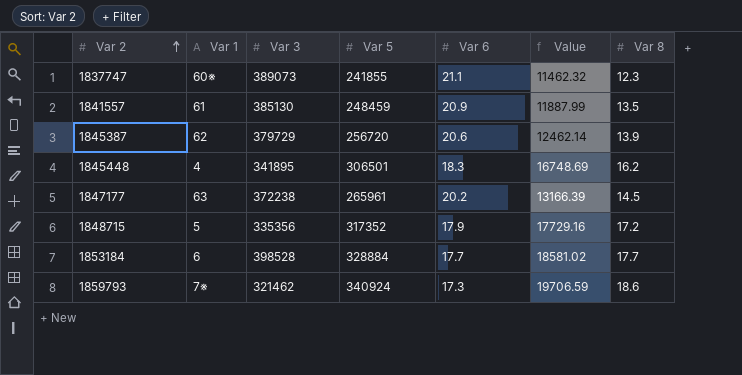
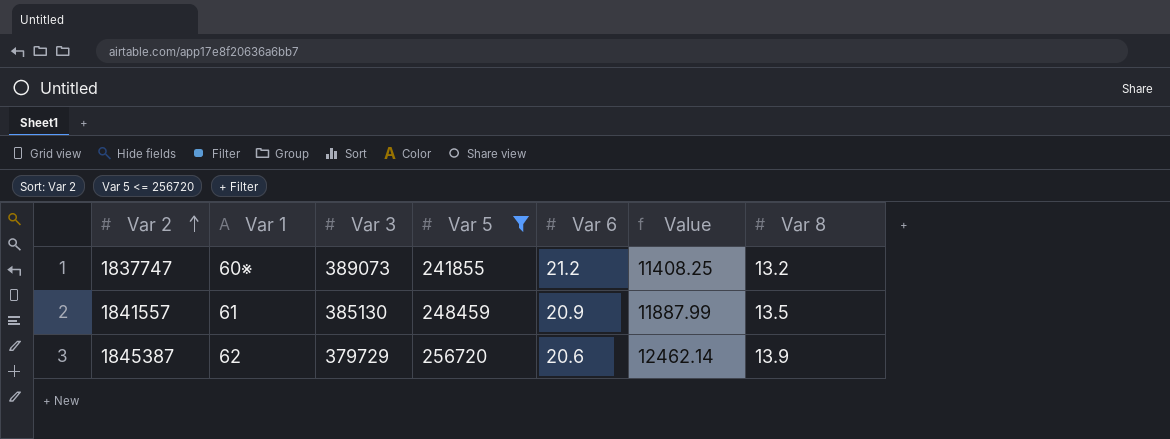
filter: none -> Var 5 <= 256720
1837747 | Var 6: 21.1 -> 21.2
1837747 | Value: 11462.32 -> 11408.25
1837747 | Var 8: 12.3 -> 13.2

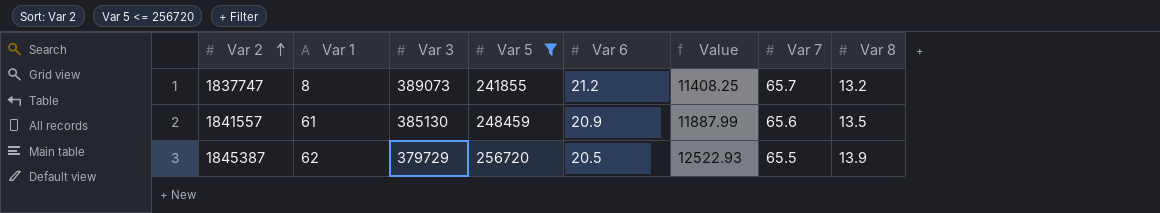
column Var 7 | position: none -> 7
1837747 | Var 1: 60※ -> 8
1845387 | Var 6: 20.6 -> 20.5
1845387 | Value: 12462.14 -> 12522.93

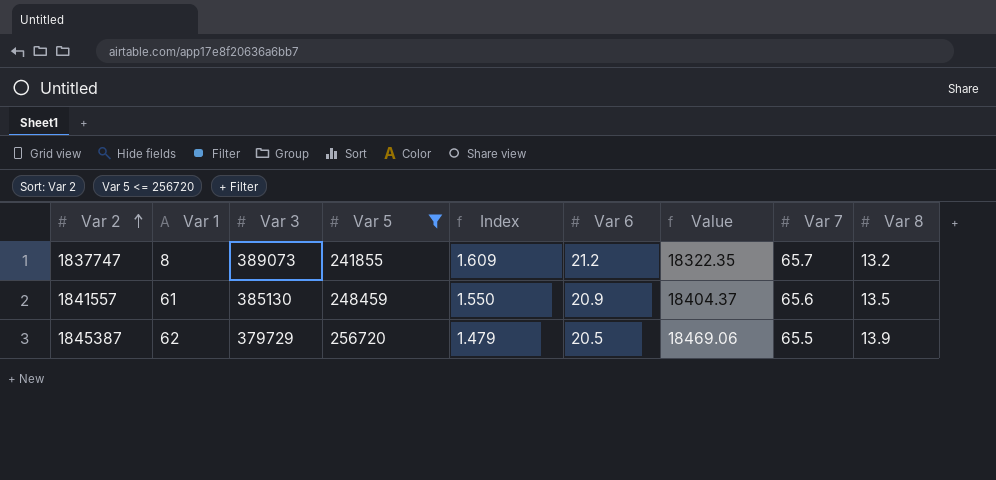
column Index | formula: none -> [Var 3] / [Var 5]
column Value | formula: [Var 5] / [Var 6] -> [Var 5] / [Var 8]

